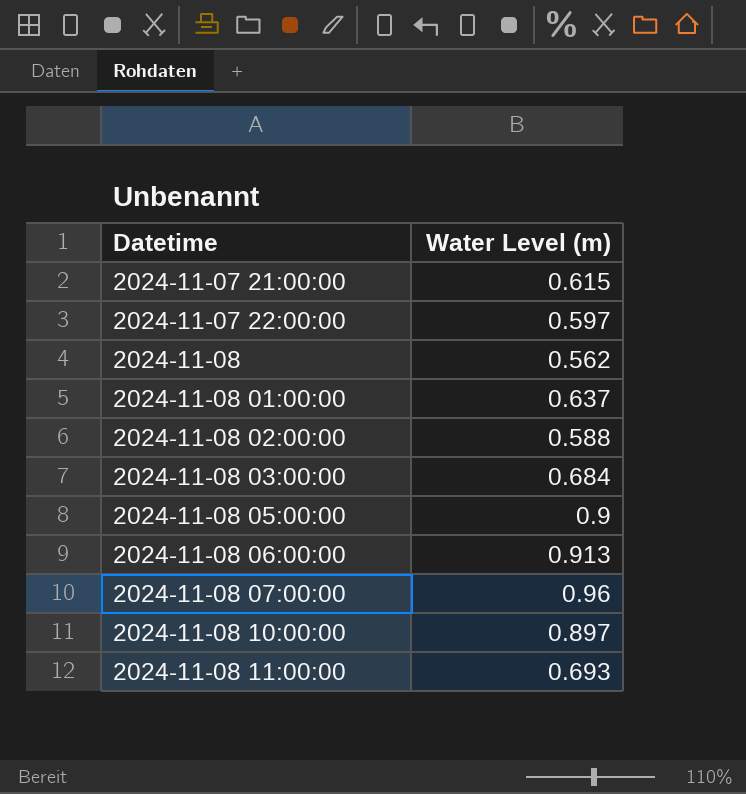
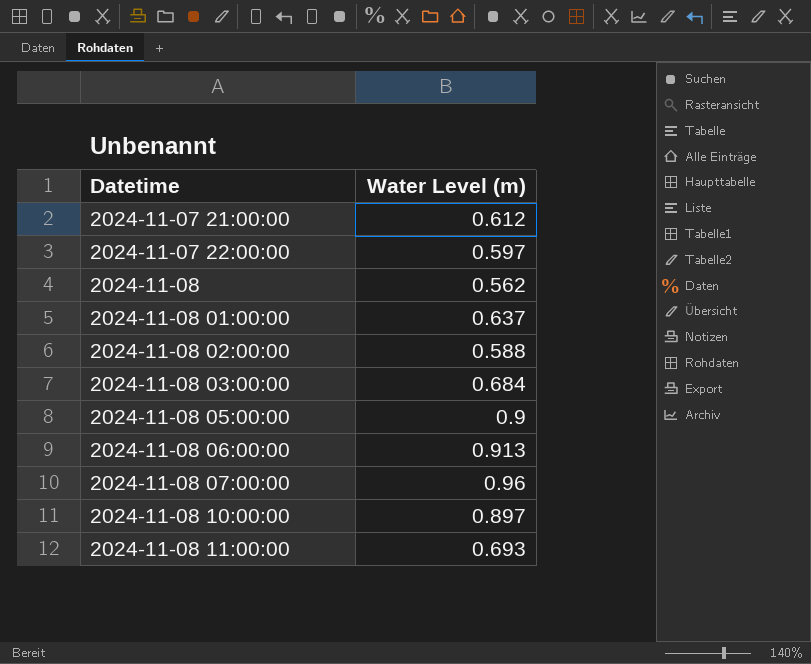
2024-11-07 21:00:00 | Water Level (m): 0.615 -> 0.612

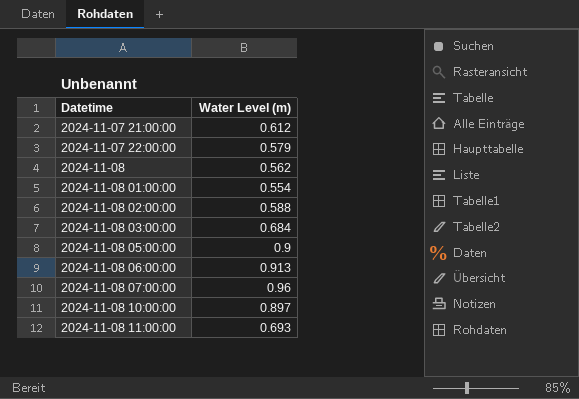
2024-11-07 22:00:00 | Water Level (m): 0.597 -> 0.579
2024-11-08 01:00:00 | Water Level (m): 0.637 -> 0.554

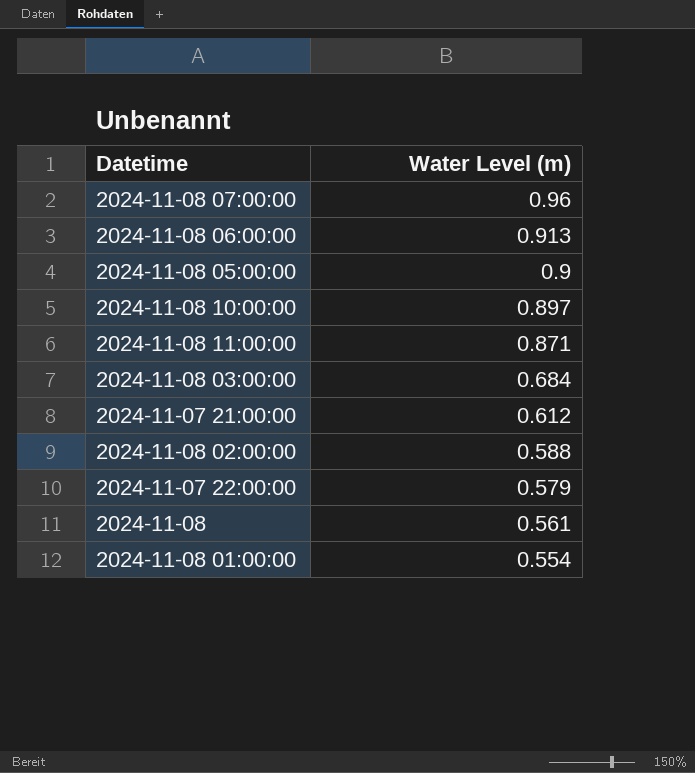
row order: Datetime ascending -> Water Level (m) descending
2024-11-08 11:00:00 | Water Level (m): 0.693 -> 0.871
2024-11-08 | Water Level (m): 0.562 -> 0.561

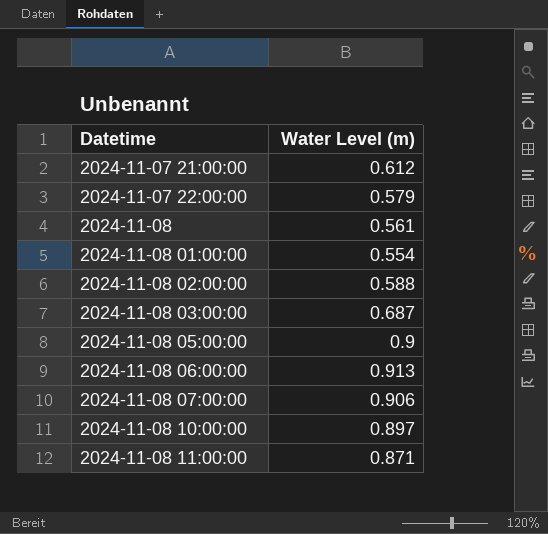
row order: Water Level (m) descending -> Datetime ascending
2024-11-08 03:00:00 | Water Level (m): 0.684 -> 0.687
2024-11-08 07:00:00 | Water Level (m): 0.96 -> 0.906

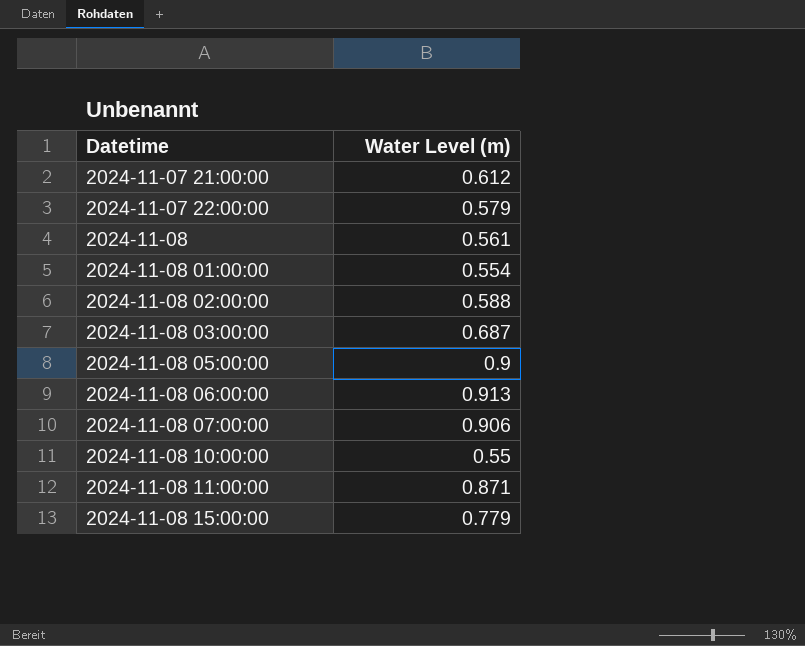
2024-11-08 10:00:00 | Water Level (m): 0.897 -> 0.55
row 2024-11-08 15:00:00: none -> 0.779

